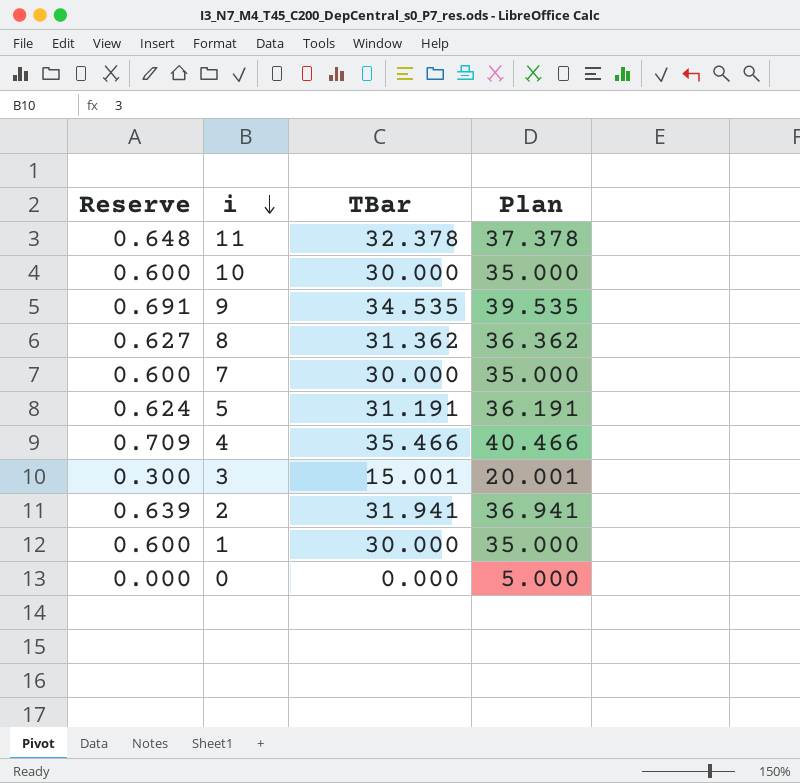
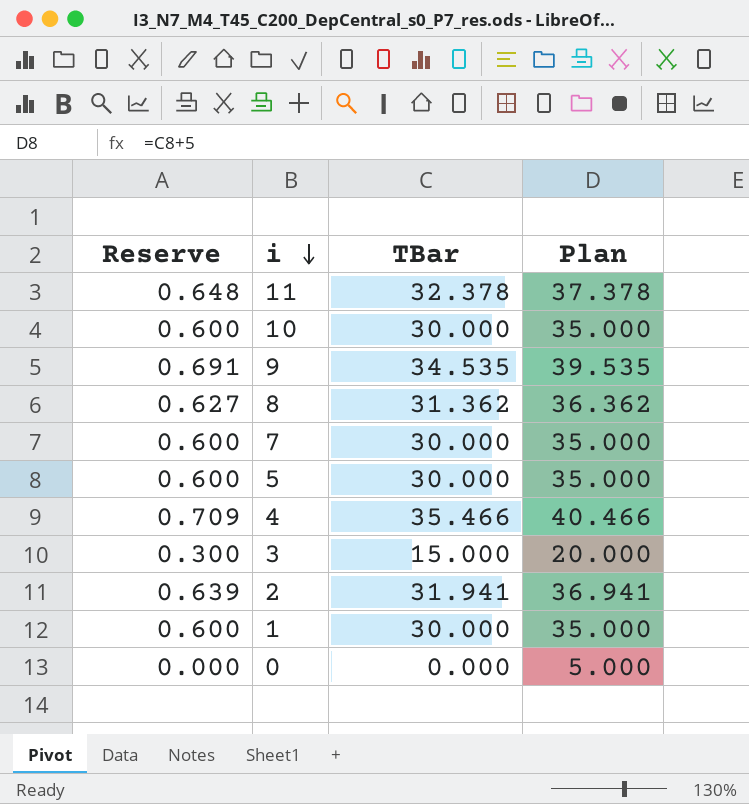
5 | Reserve: 0.624 -> 0.600
5 | TBar: 31.191 -> 30.000
5 | Plan: 36.191 -> 35.000
3 | TBar: 15.001 -> 15.000
3 | Plan: 20.001 -> 20.000

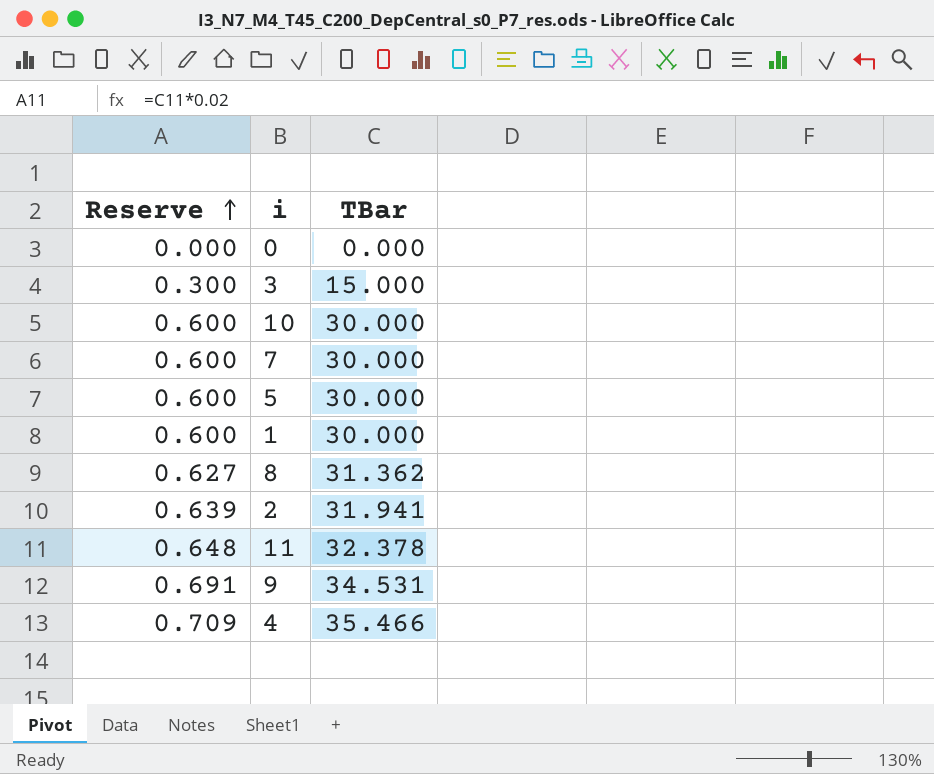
row order: i descending -> Reserve ascending
column Plan | formula: [TBar] + 5 -> none
9 | TBar: 34.535 -> 34.531

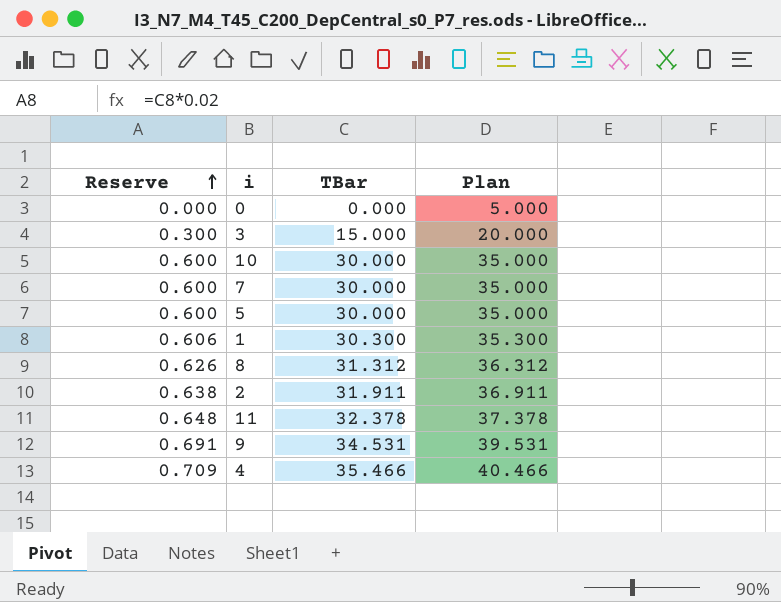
column Plan | formula: none -> [TBar] + 5
1 | Reserve: 0.600 -> 0.606
1 | TBar: 30.000 -> 30.300
8 | Reserve: 0.627 -> 0.626
8 | TBar: 31.362 -> 31.312
2 | Reserve: 0.639 -> 0.638
2 | TBar: 31.941 -> 31.911

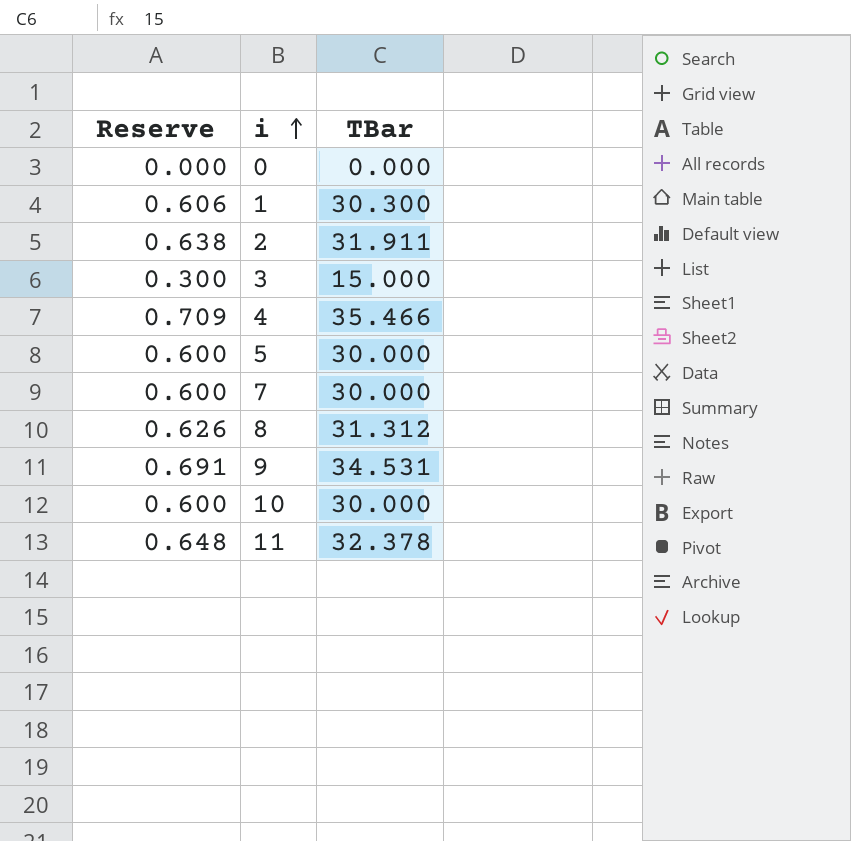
row order: Reserve ascending -> i ascending
column Plan | formula: [TBar] + 5 -> none

